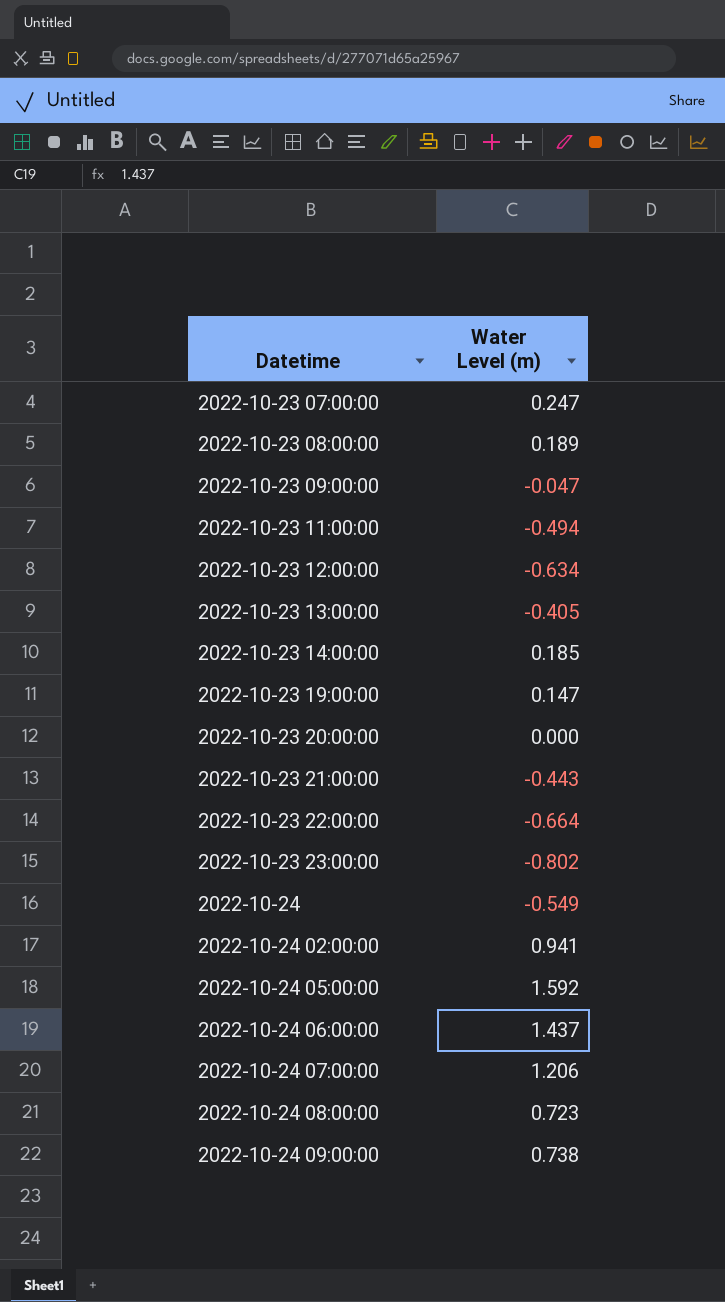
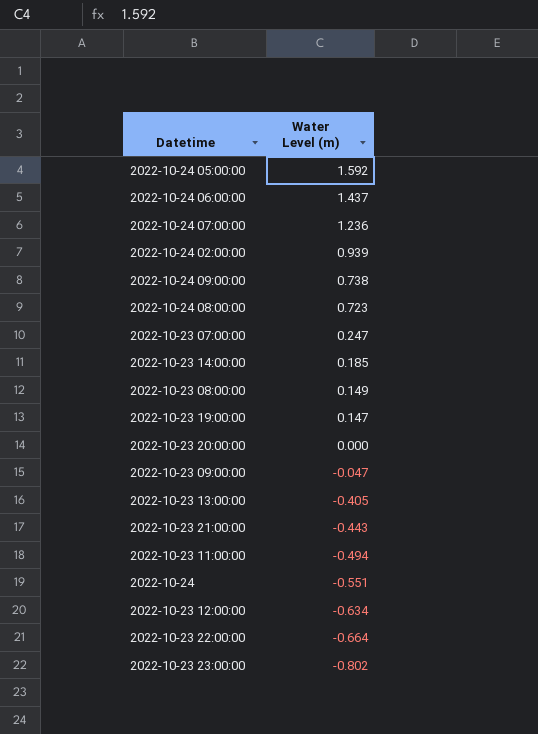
row order: Datetime ascending -> Water Level (m) descending
2022-10-24 07:00:00 | Water Level (m): 1.206 -> 1.236
2022-10-24 02:00:00 | Water Level (m): 0.941 -> 0.939
2022-10-23 08:00:00 | Water Level (m): 0.189 -> 0.149
2022-10-24 | Water Level (m): -0.549 -> -0.551

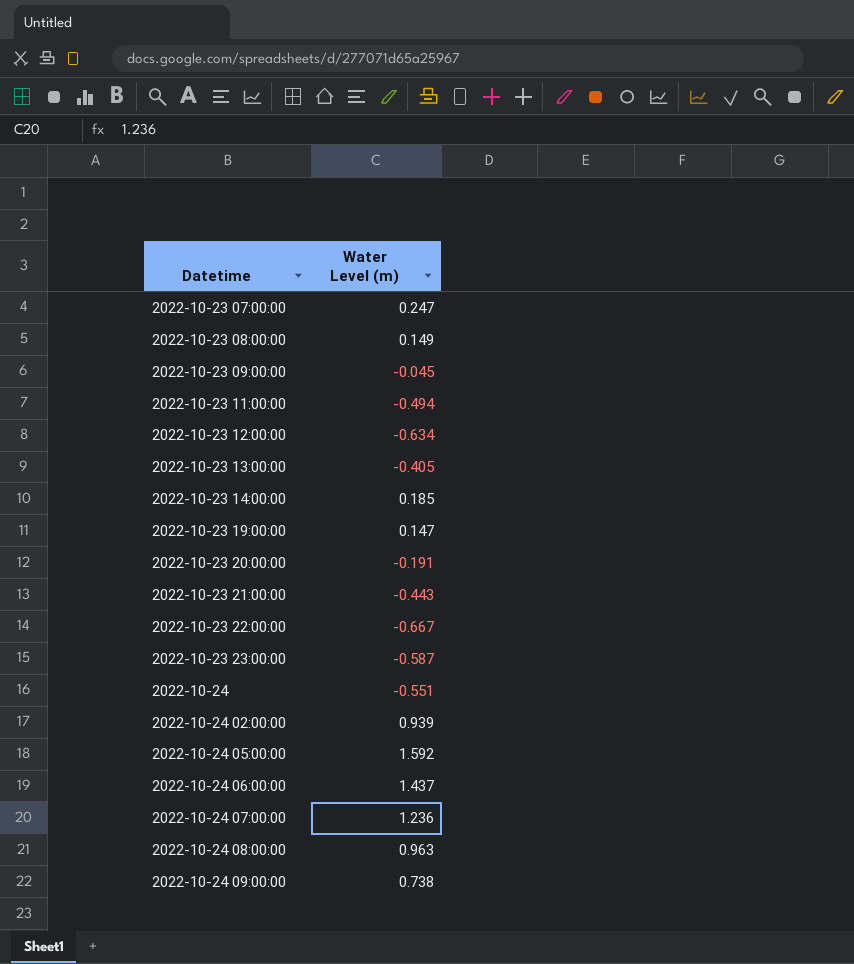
row order: Water Level (m) descending -> Datetime ascending
2022-10-23 09:00:00 | Water Level (m): -0.047 -> -0.045
2022-10-23 20:00:00 | Water Level (m): 0.000 -> -0.191
2022-10-23 22:00:00 | Water Level (m): -0.664 -> -0.667
2022-10-23 23:00:00 | Water Level (m): -0.802 -> -0.587
2022-10-24 08:00:00 | Water Level (m): 0.723 -> 0.963

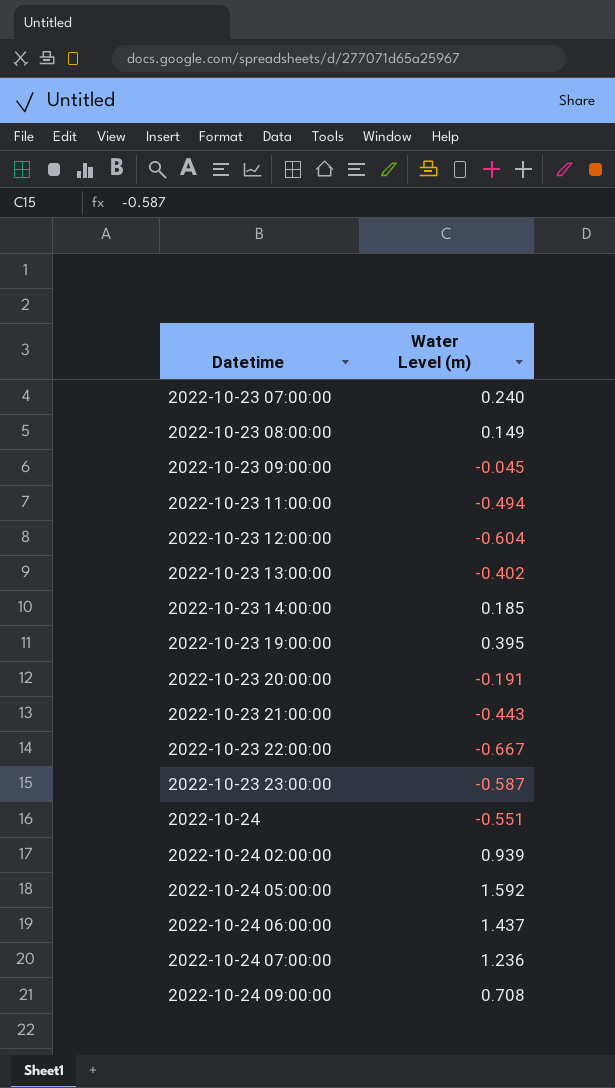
row 2022-10-24 08:00:00: 0.963 -> none
2022-10-23 07:00:00 | Water Level (m): 0.247 -> 0.240
2022-10-23 12:00:00 | Water Level (m): -0.634 -> -0.604
2022-10-23 13:00:00 | Water Level (m): -0.405 -> -0.402
2022-10-23 19:00:00 | Water Level (m): 0.147 -> 0.395
2022-10-24 09:00:00 | Water Level (m): 0.738 -> 0.708

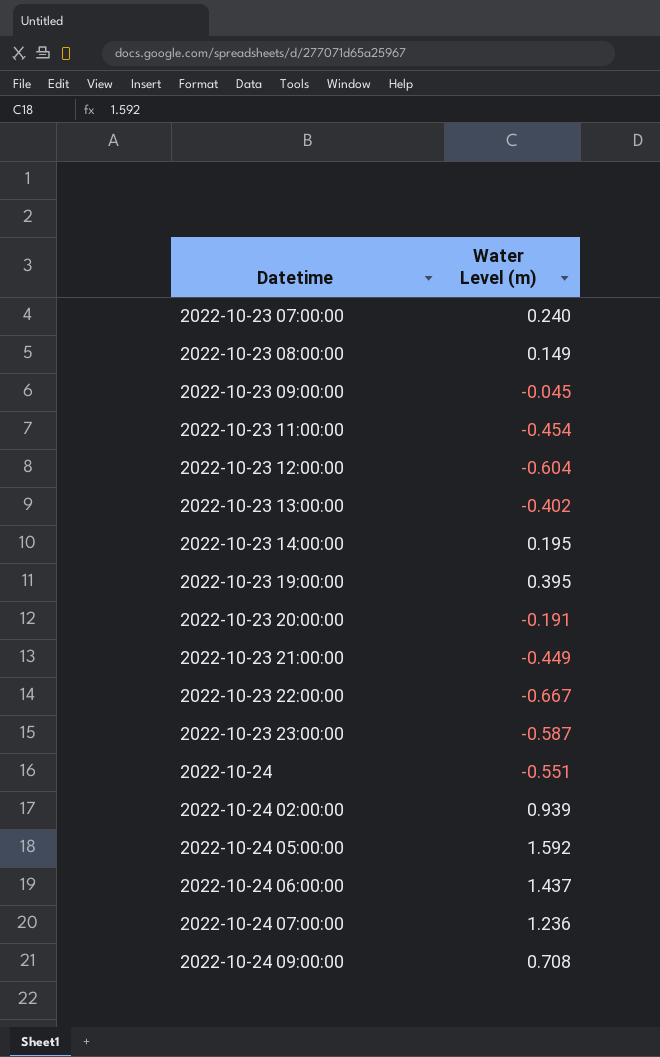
2022-10-23 11:00:00 | Water Level (m): -0.494 -> -0.454
2022-10-23 14:00:00 | Water Level (m): 0.185 -> 0.195
2022-10-23 21:00:00 | Water Level (m): -0.443 -> -0.449

